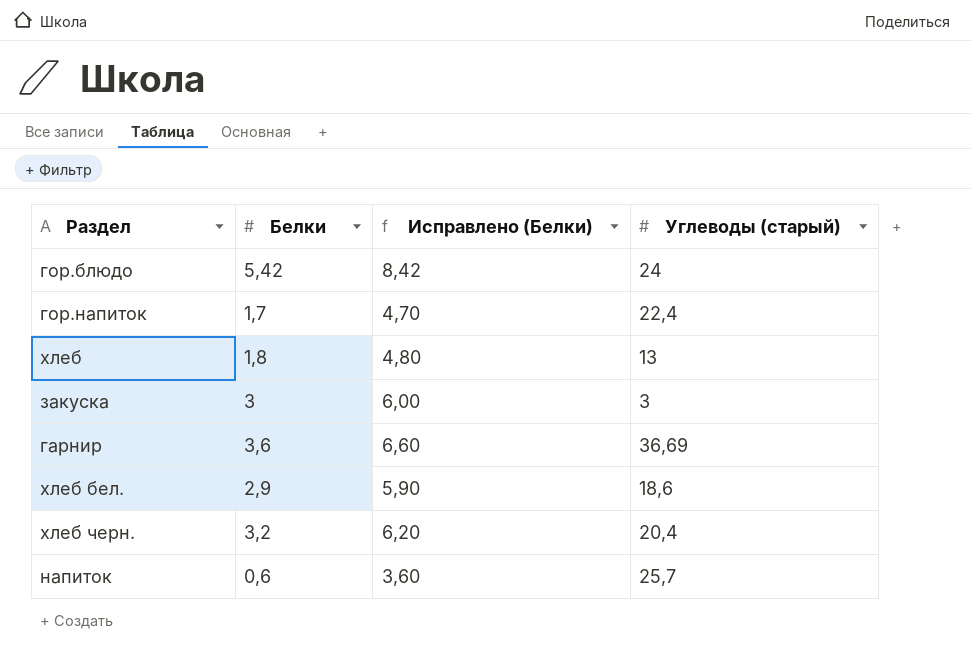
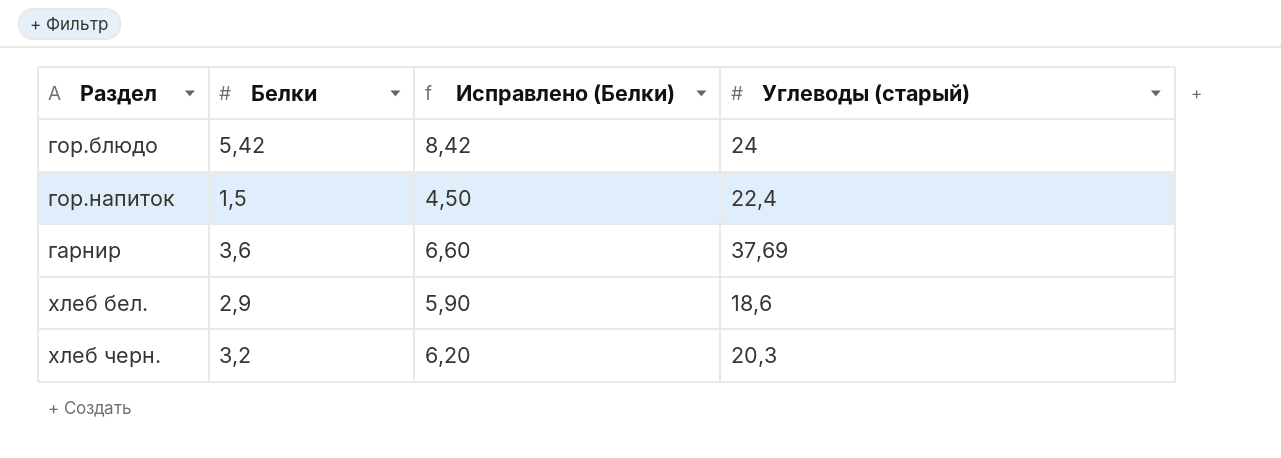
row хлеб: 1,8 | 4,80 | 13 -> none
row закуска: 3 | 6,00 | 3 -> none
row напиток: 0,6 | 3,60 | 25,7 -> none
гор.напиток | Белки: 1,7 -> 1,5
гор.напиток | Исправлено (Белки): 4,70 -> 4,50
гарнир | Углеводы (старый): 36,69 -> 37,69
хлеб черн. | Углеводы (старый): 20,4 -> 20,3

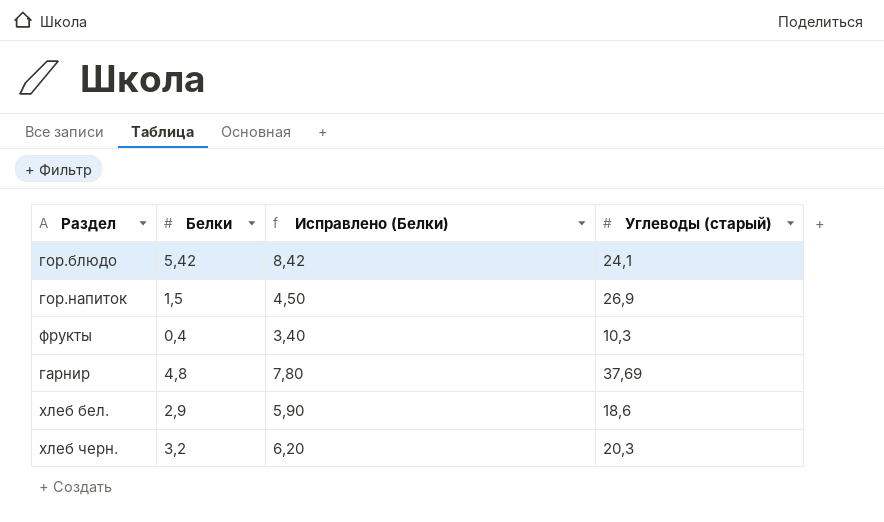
гор.блюдо | Углеводы (старый): 24 -> 24,1
гор.напиток | Углеводы (старый): 22,4 -> 26,9
row фрукты: none -> 0,4 | 3,40 | 10,3
гарнир | Белки: 3,6 -> 4,8
гарнир | Исправлено (Белки): 6,60 -> 7,80

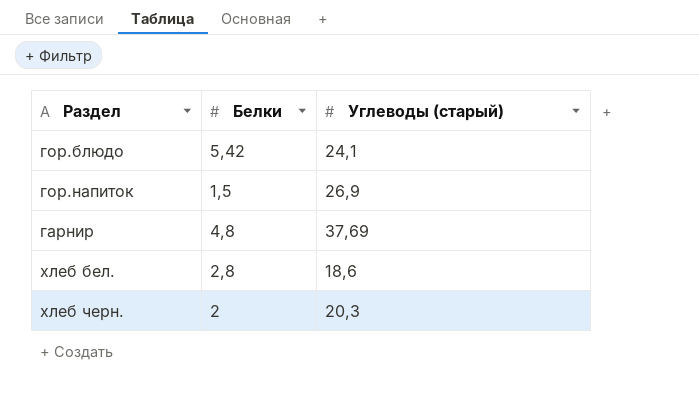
column Исправлено (Белки) | formula: [Белки] + 3 -> none
row фрукты: 0,4 | 3,40 | 10,3 -> none
хлеб бел. | Белки: 2,9 -> 2,8
хлеб черн. | Белки: 3,2 -> 2

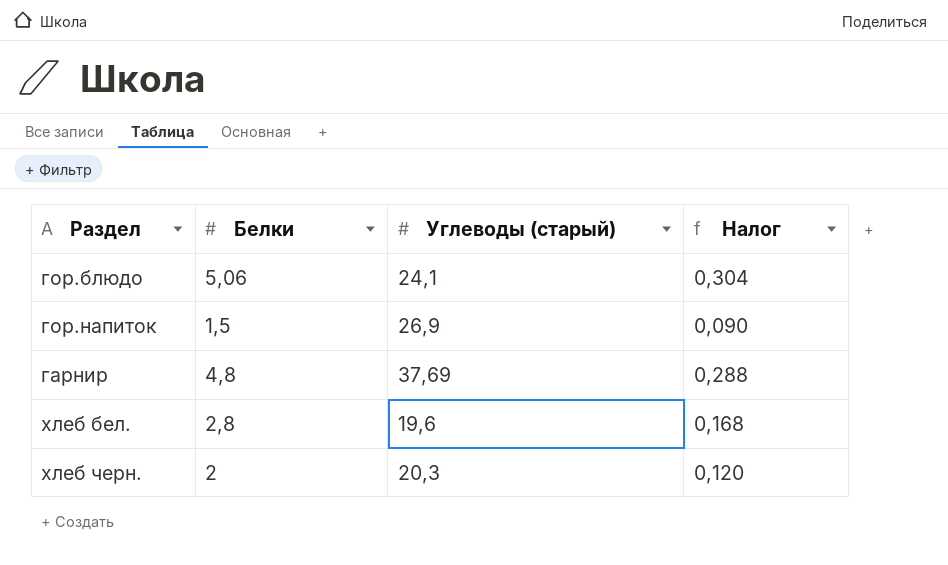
column Налог | formula: none -> [Белки] * 0,06
гор.блюдо | Белки: 5,42 -> 5,06
хлеб бел. | Углеводы (старый): 18,6 -> 19,6

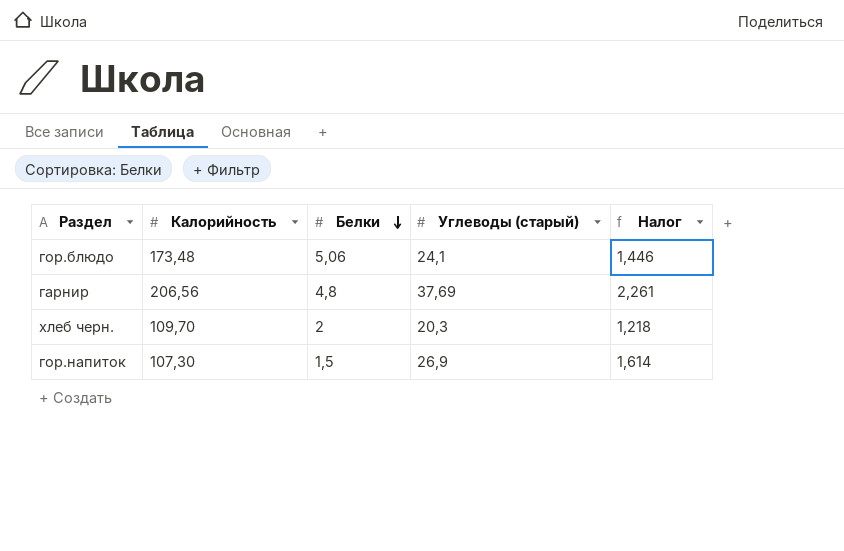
row order: none -> Белки descending
column Калорийность | position: none -> 2
column Налог | formula: [Белки] * 0,06 -> [Углеводы (старый)] * 0,06
row хлеб бел.: 2,8 | 19,6 | 0,168 -> none

